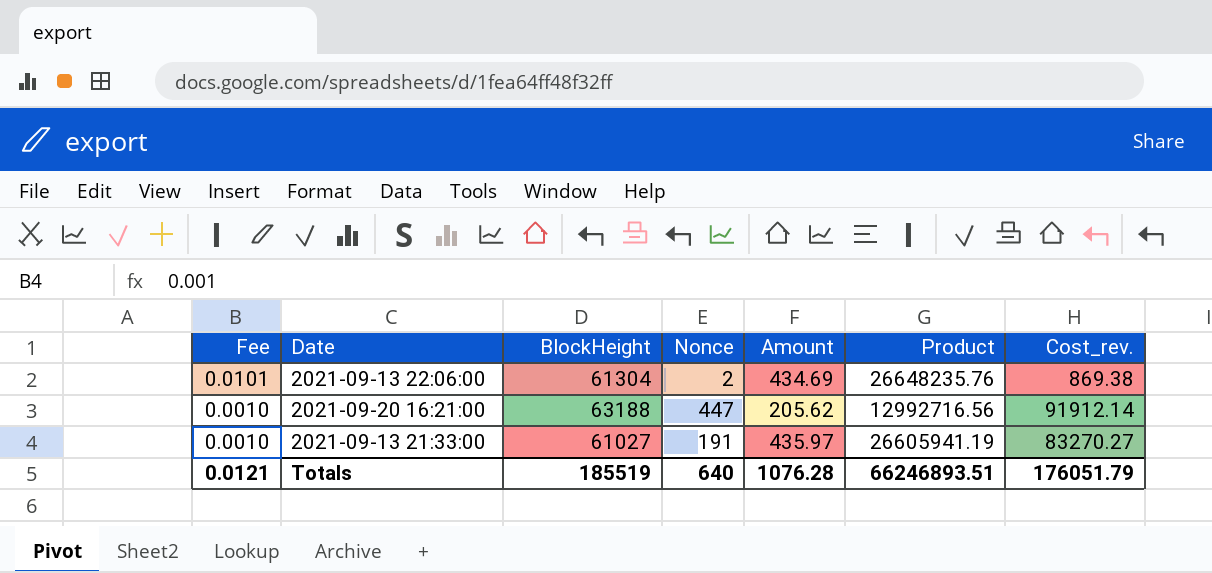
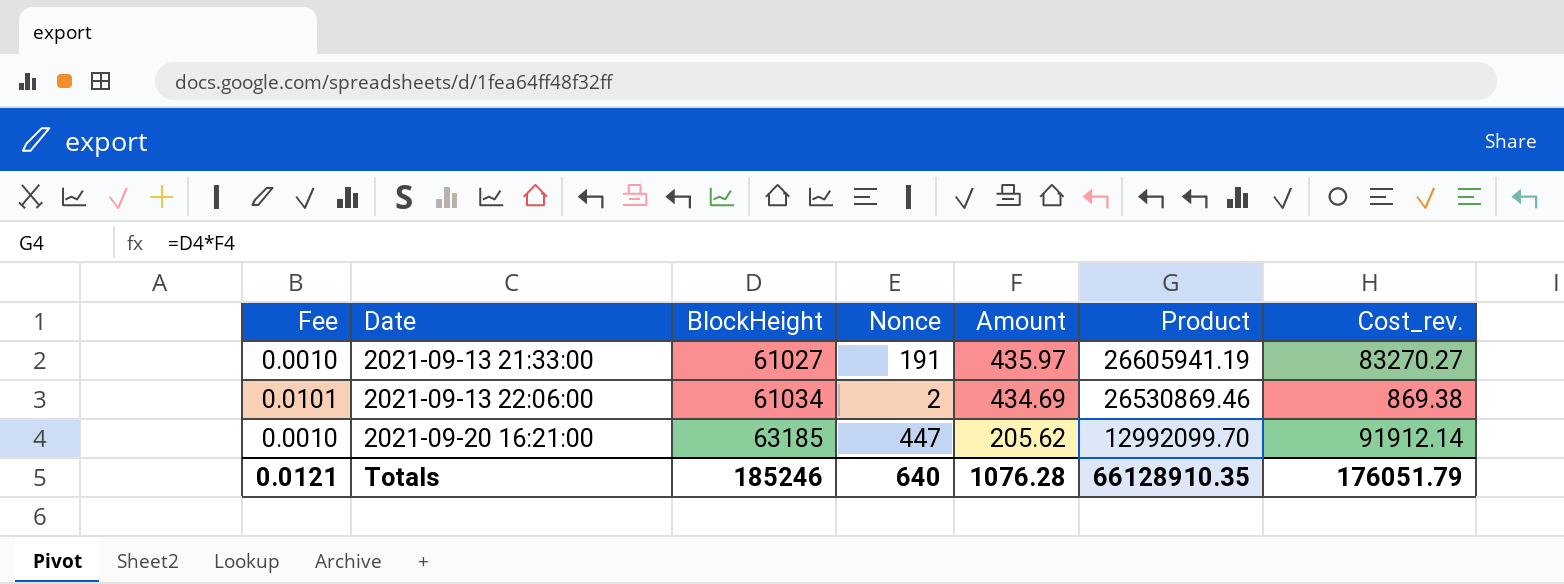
row order: Fee descending -> Date ascending
2021-09-13 22:06:00 | BlockHeight: 61304 -> 61034
2021-09-13 22:06:00 | Product: 26648235.76 -> 26530869.46
2021-09-20 16:21:00 | BlockHeight: 63188 -> 63185
2021-09-20 16:21:00 | Product: 12992716.56 -> 12992099.70
Totals | BlockHeight: 185519 -> 185246
Totals | Product: 66246893.51 -> 66128910.35

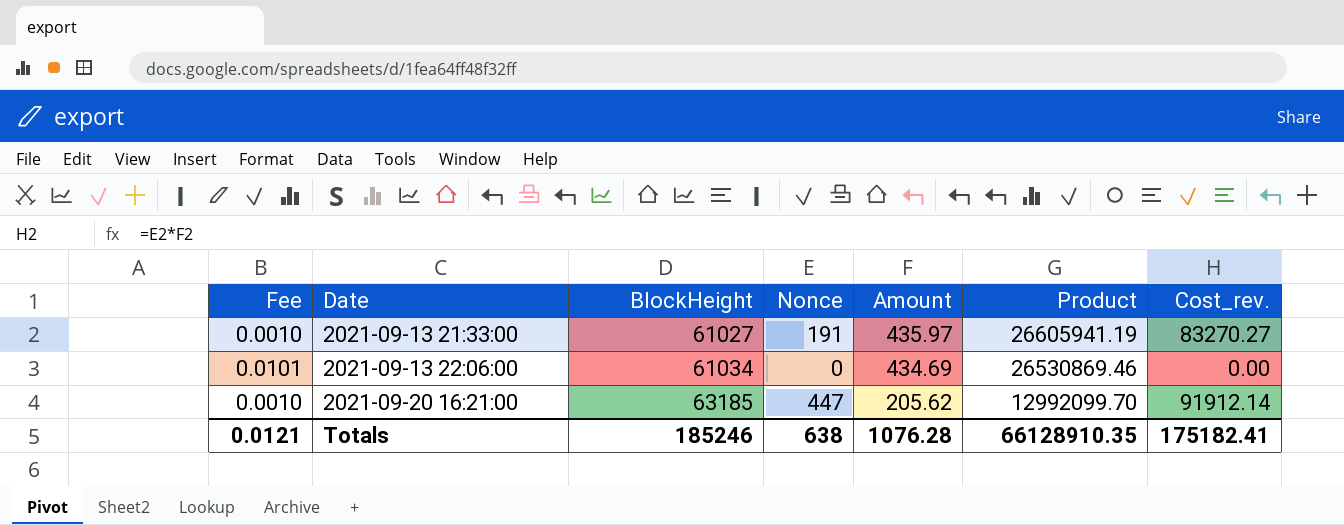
2021-09-13 22:06:00 | Nonce: 2 -> 0
2021-09-13 22:06:00 | Cost_rev.: 869.38 -> 0.00
Totals | Nonce: 640 -> 638
Totals | Cost_rev.: 176051.79 -> 175182.41

